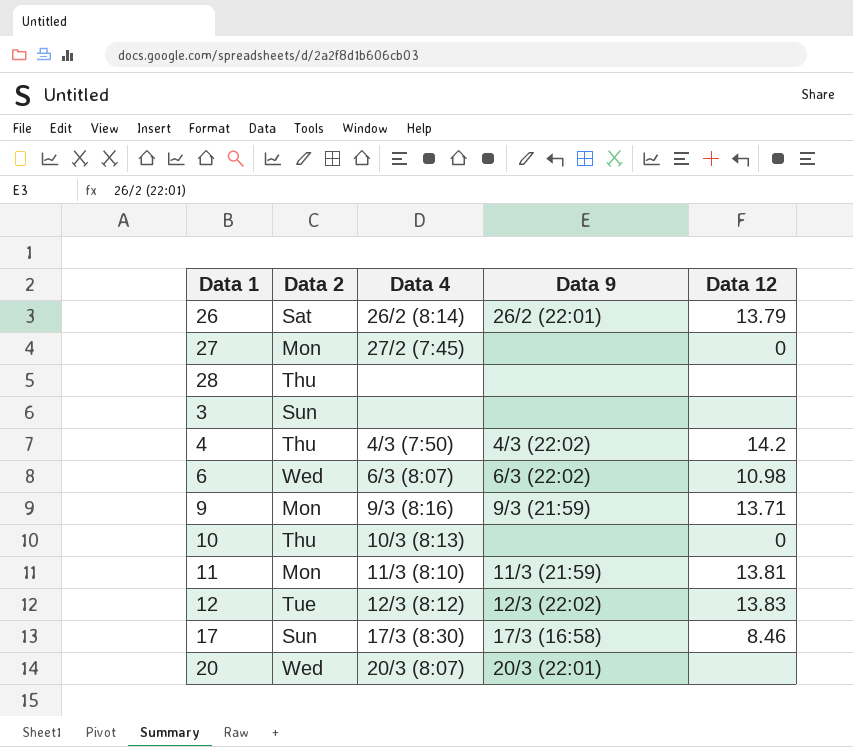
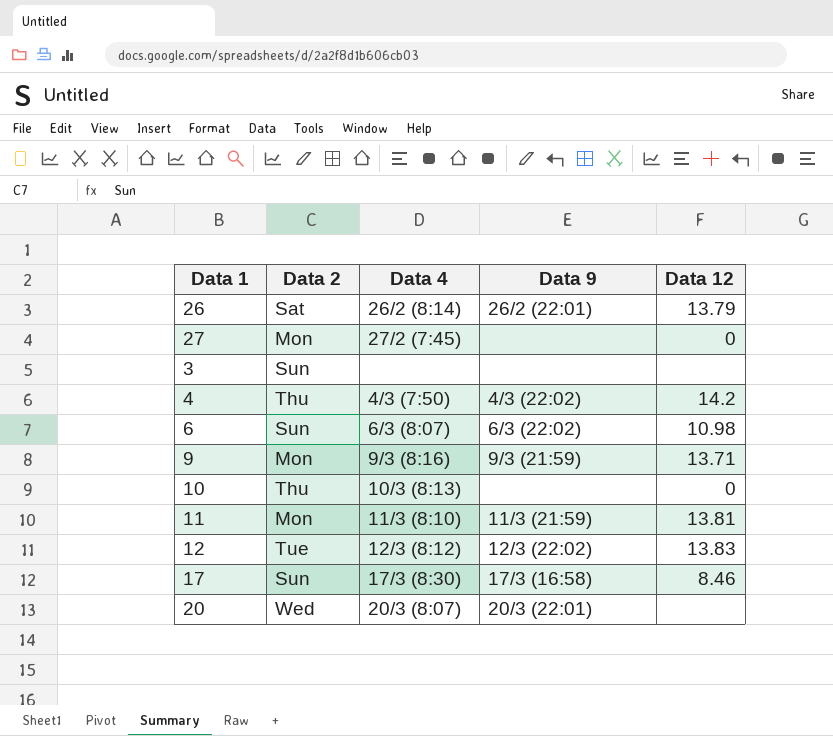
row 28: Thu | none | none | none -> none
6 | Data 2: Wed -> Sun

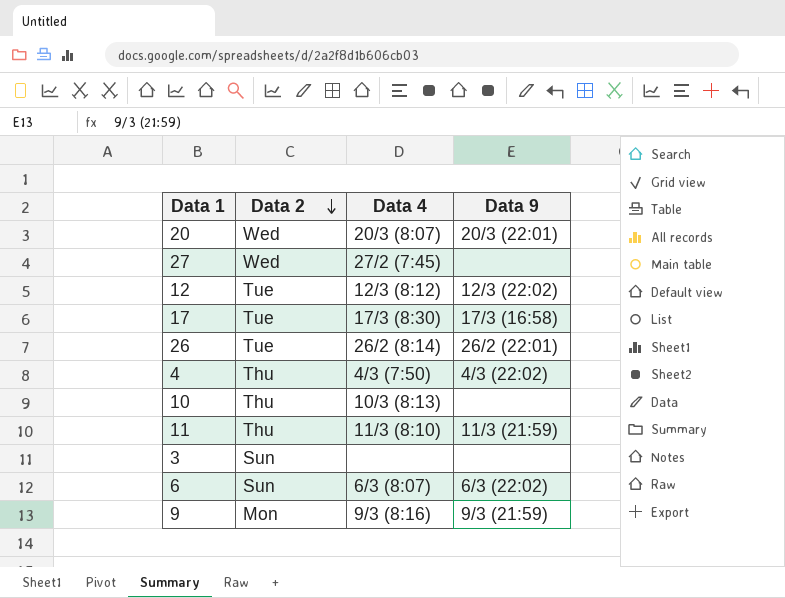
row order: none -> Data 2 descending
column Data 12 | position: 5 -> none
27 | Data 2: Mon -> Wed
17 | Data 2: Sun -> Tue
26 | Data 2: Sat -> Tue
11 | Data 2: Mon -> Thu

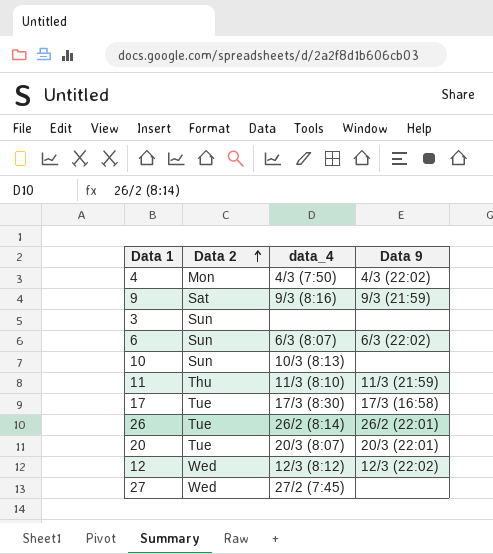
row order: Data 2 descending -> Data 2 ascending
column name: Data 4 -> data_4
4 | Data 2: Thu -> Mon
9 | Data 2: Mon -> Sat
10 | Data 2: Thu -> Sun
20 | Data 2: Wed -> Tue
12 | Data 2: Tue -> Wed

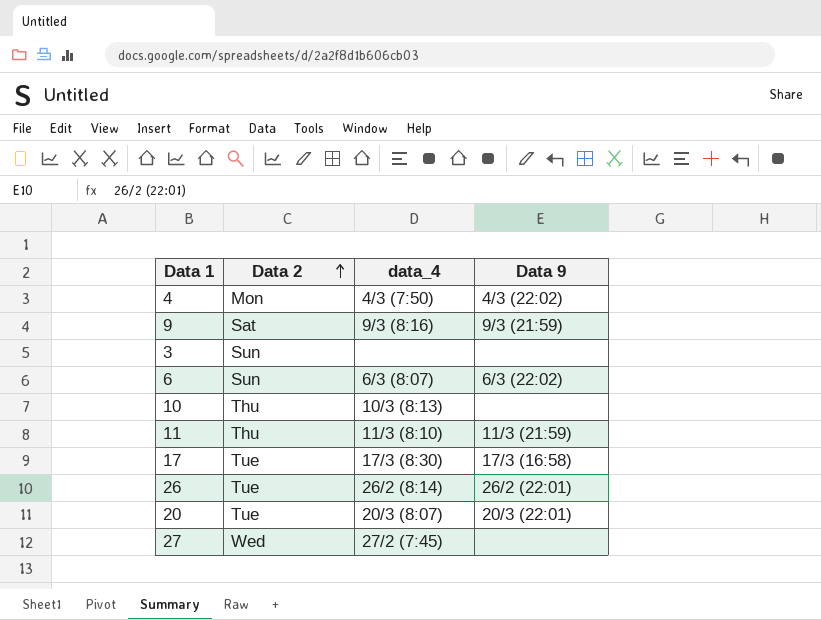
row 12: Wed | 12/3 (8:12) | 12/3 (22:02) -> none
10 | Data 2: Sun -> Thu

